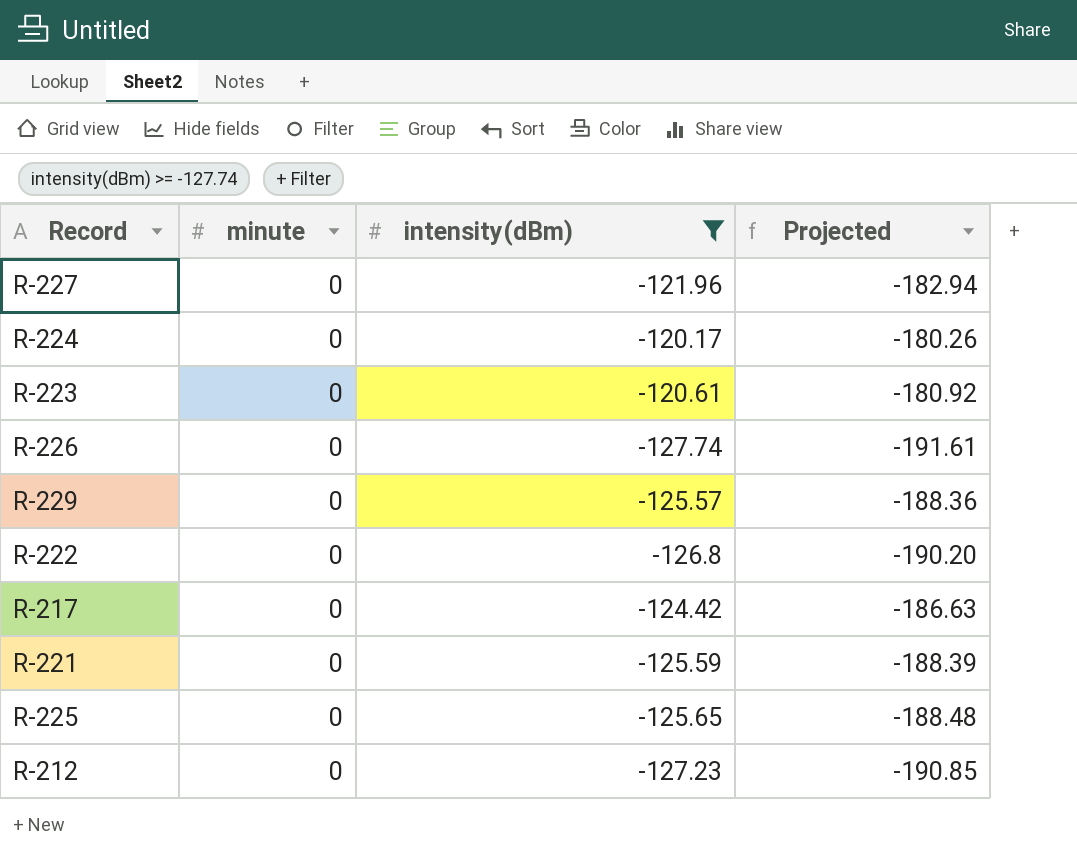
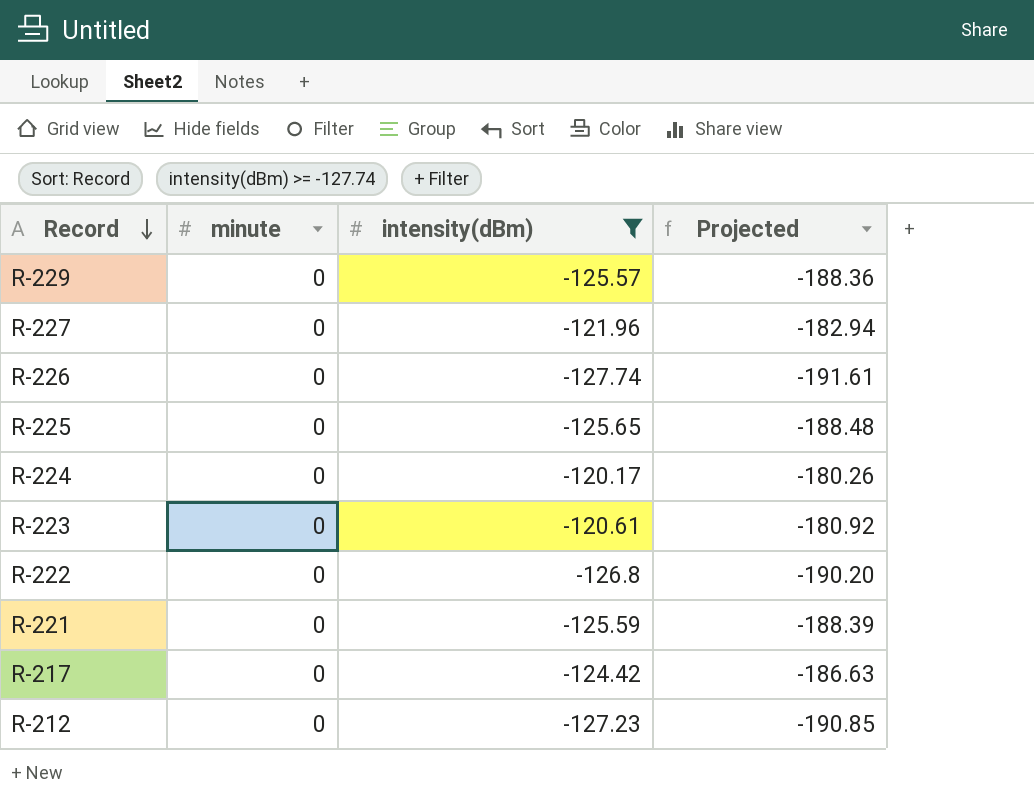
row order: none -> Record descending

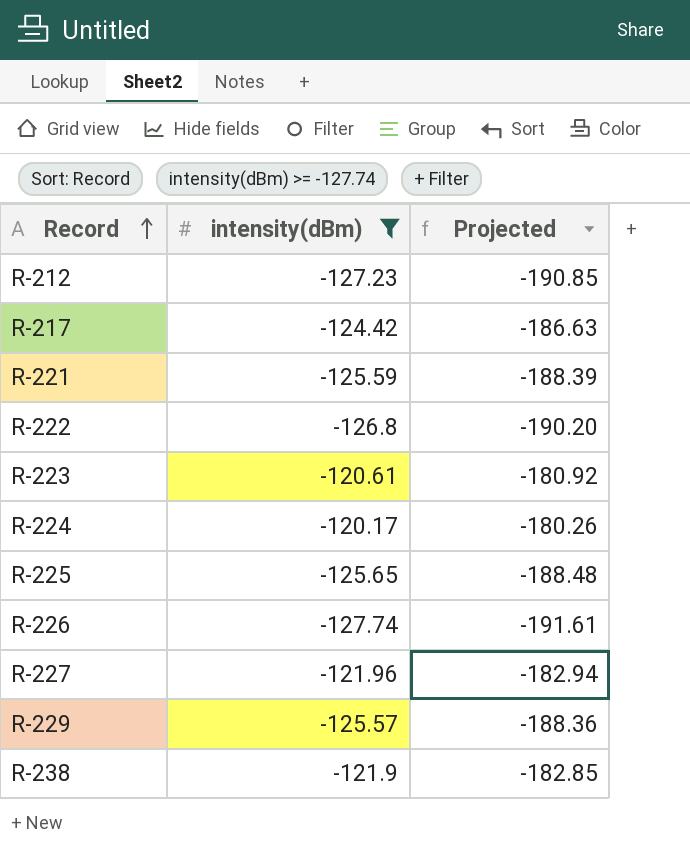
row order: Record descending -> Record ascending
column minute | position: 2 -> none
row R-238: none -> -121.9 | -182.85

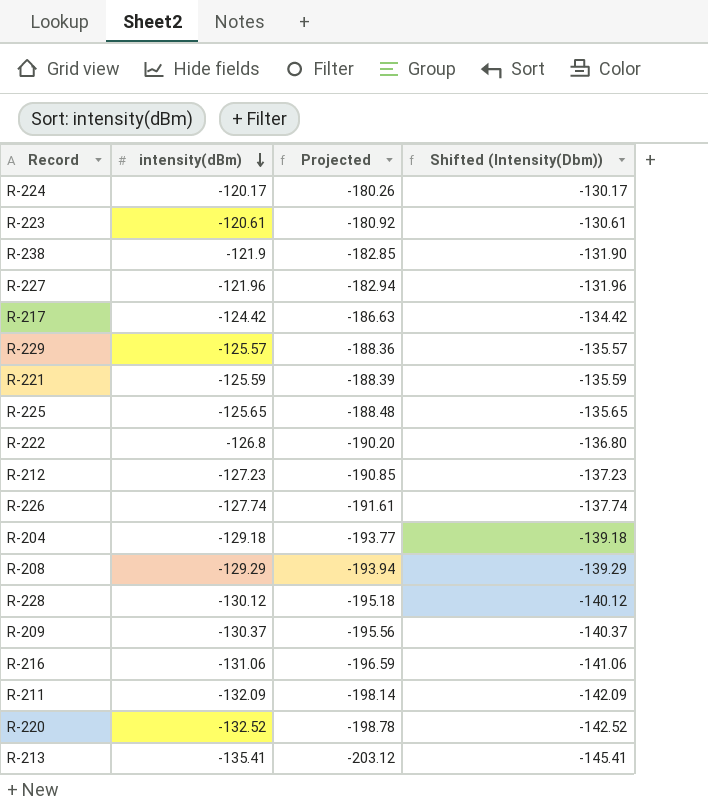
filter: intensity(dBm) >= -127.74 -> none
row order: Record ascending -> intensity(dBm) descending
column Shifted (Intensity(Dbm)) | formula: none -> [intensity(dBm)] - 10

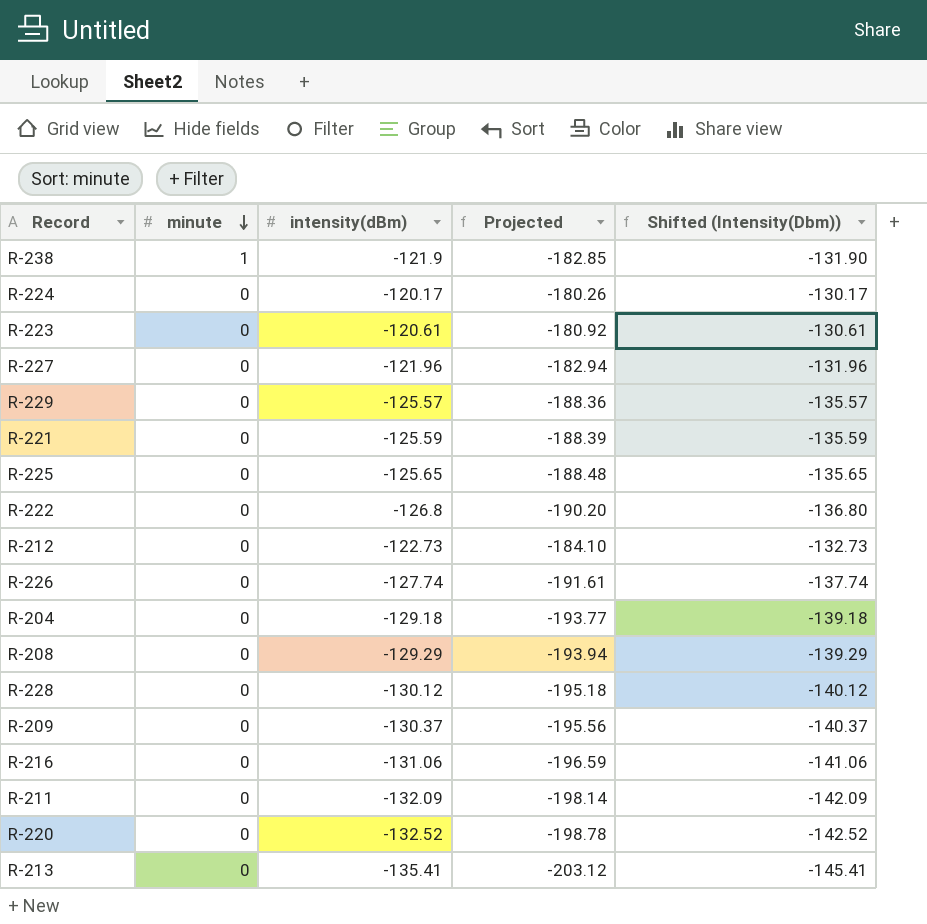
row order: intensity(dBm) descending -> minute descending
column minute | position: none -> 2
row R-217: -124.42 | -186.63 | -134.42 -> none
R-212 | intensity(dBm): -127.23 -> -122.73
R-212 | Projected: -190.85 -> -184.10
R-212 | Shifted (Intensity(Dbm)): -137.23 -> -132.73

